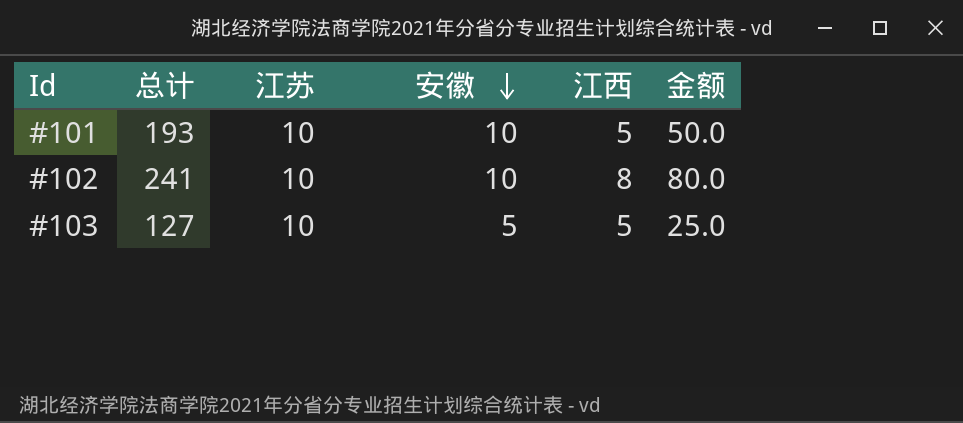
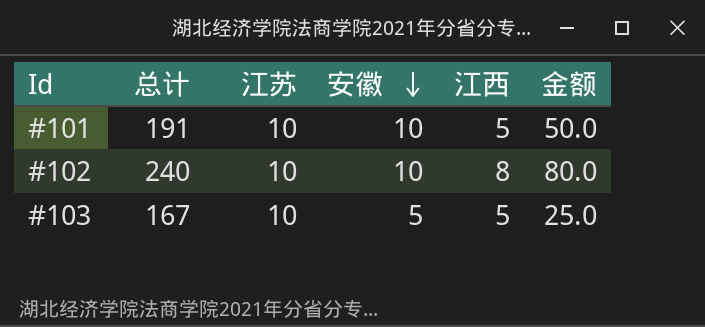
#101 | 总计: 193 -> 191
#102 | 总计: 241 -> 240
#103 | 总计: 127 -> 167

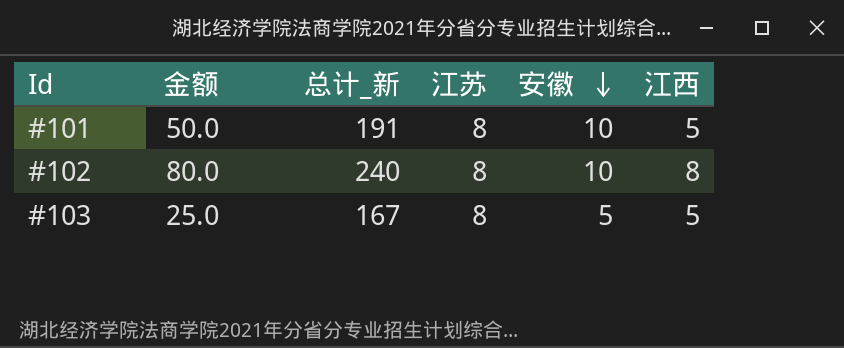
column 金额 | position: 6 -> 2
column name: 总计 -> 总计_新
#101 | 江苏: 10 -> 8
#102 | 江苏: 10 -> 8
#103 | 江苏: 10 -> 8

